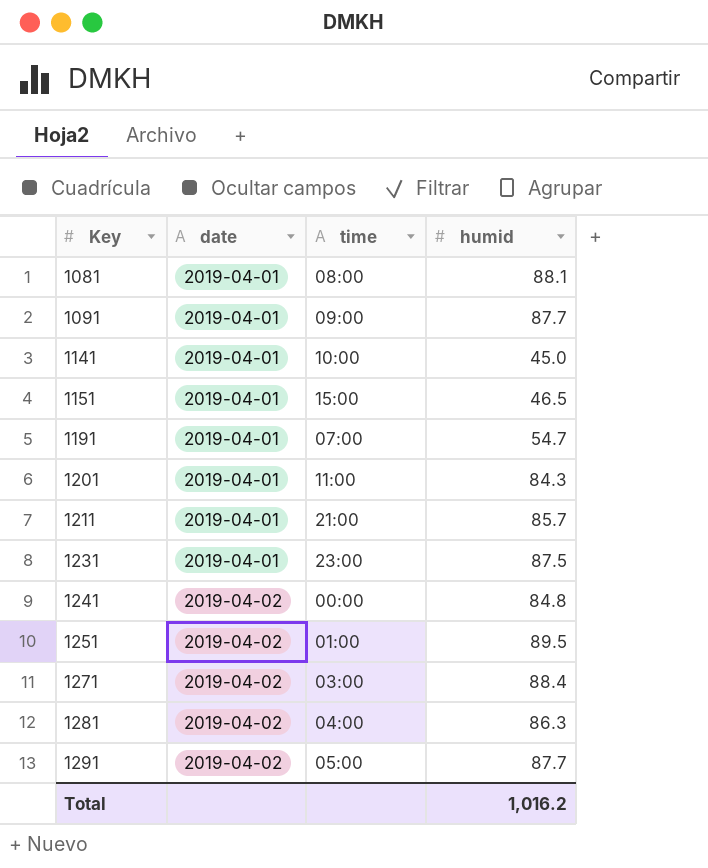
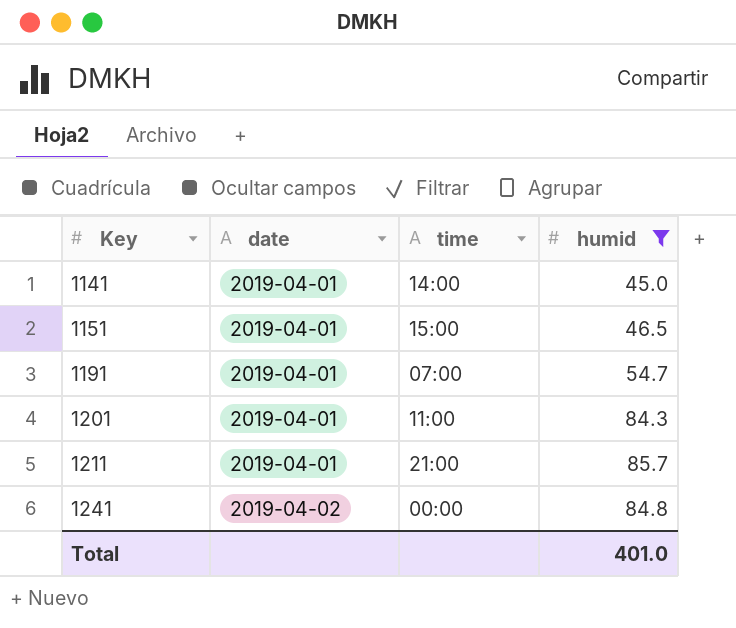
filter: none -> humid <= 85.7
1141 | time: 10:00 -> 14:00
Total | humid: 1,016.2 -> 401.0

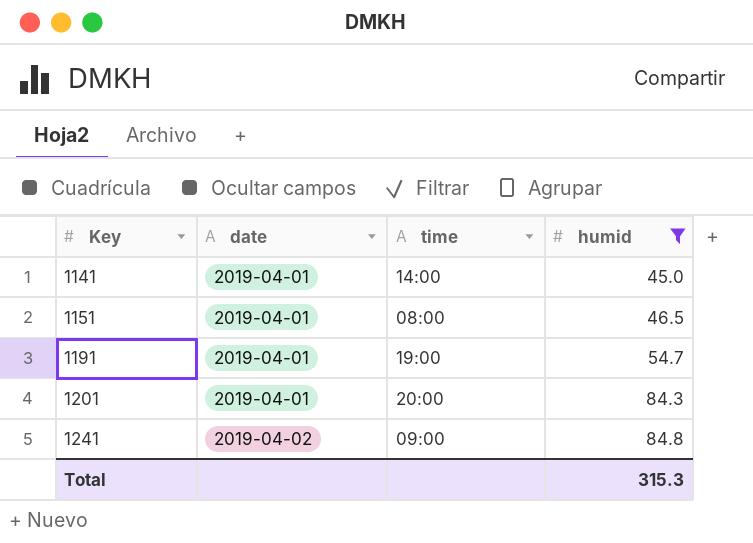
row 1211: 2019-04-01 | 21:00 | 85.7 -> none
1151 | time: 15:00 -> 08:00
1191 | time: 07:00 -> 19:00
1201 | time: 11:00 -> 20:00
1241 | time: 00:00 -> 09:00
Total | humid: 401.0 -> 315.3

